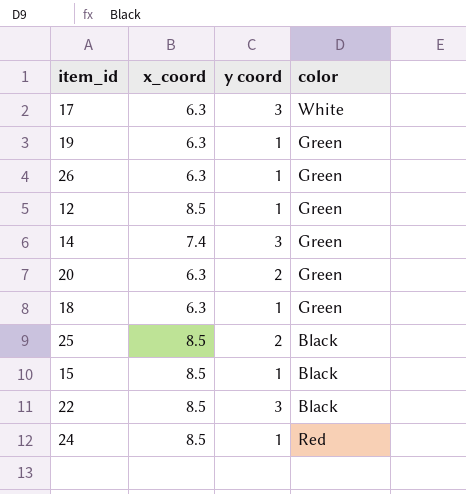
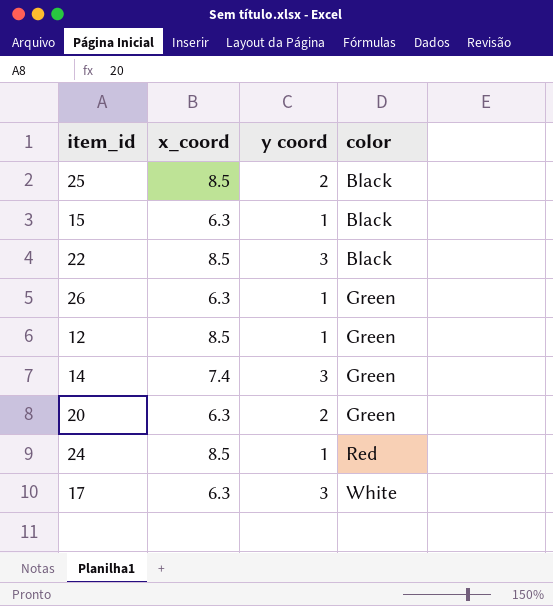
row order: none -> color ascending
row 19: 6.3 | 1 | Green -> none
row 18: 6.3 | 1 | Green -> none
15 | x_coord: 8.5 -> 6.3

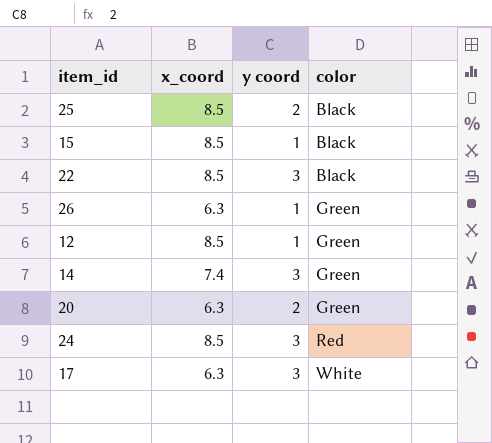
15 | x_coord: 6.3 -> 8.5
24 | y coord: 1 -> 3

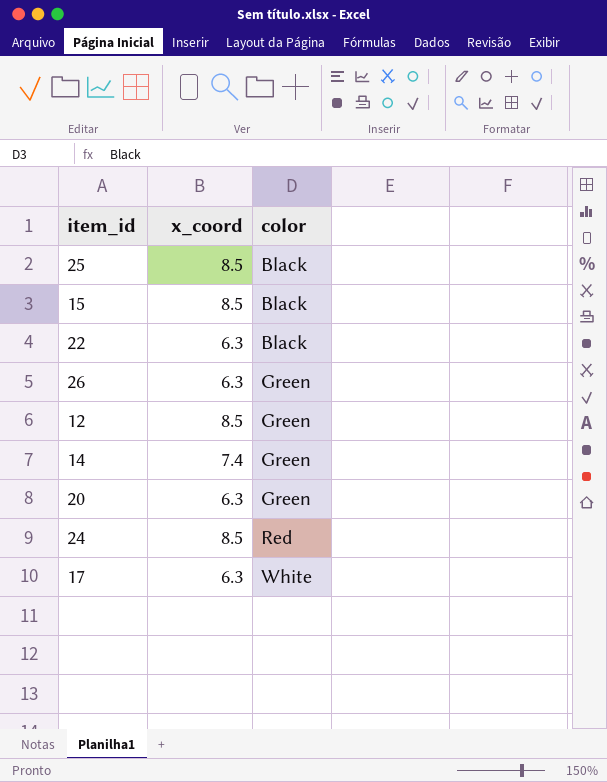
column y coord | position: 3 -> none
22 | x_coord: 8.5 -> 6.3

